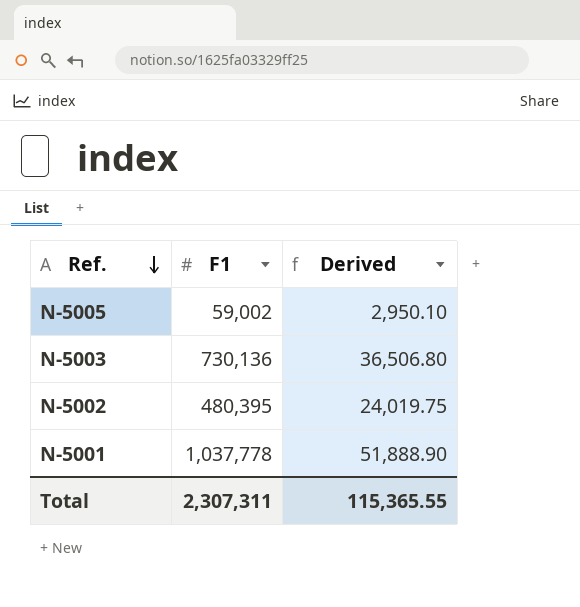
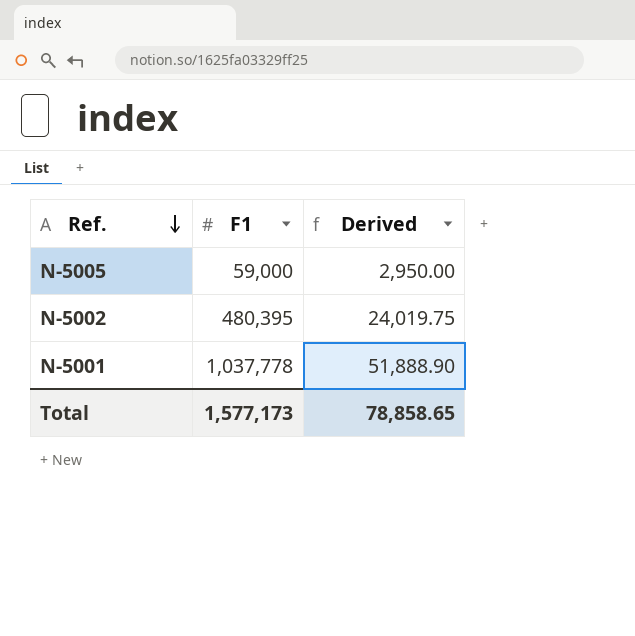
row N-5003: 730,136 | 36,506.80 -> none
N-5005 | F1: 59,002 -> 59,000
N-5005 | Derived: 2,950.10 -> 2,950.00
Total | F1: 2,307,311 -> 1,577,173
Total | Derived: 115,365.55 -> 78,858.65

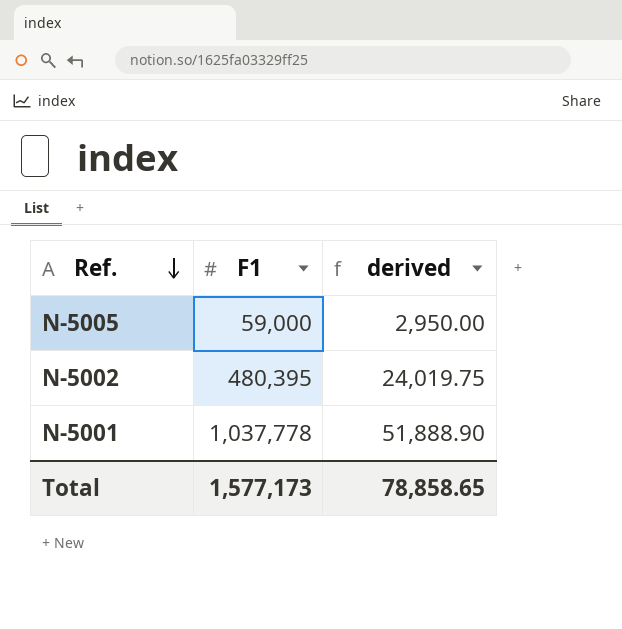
column name: Derived -> derived

